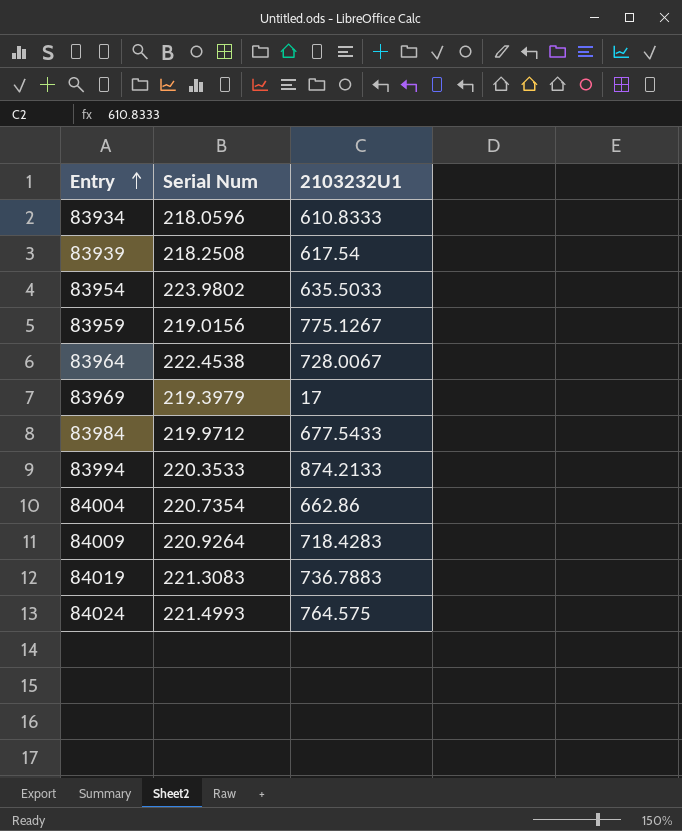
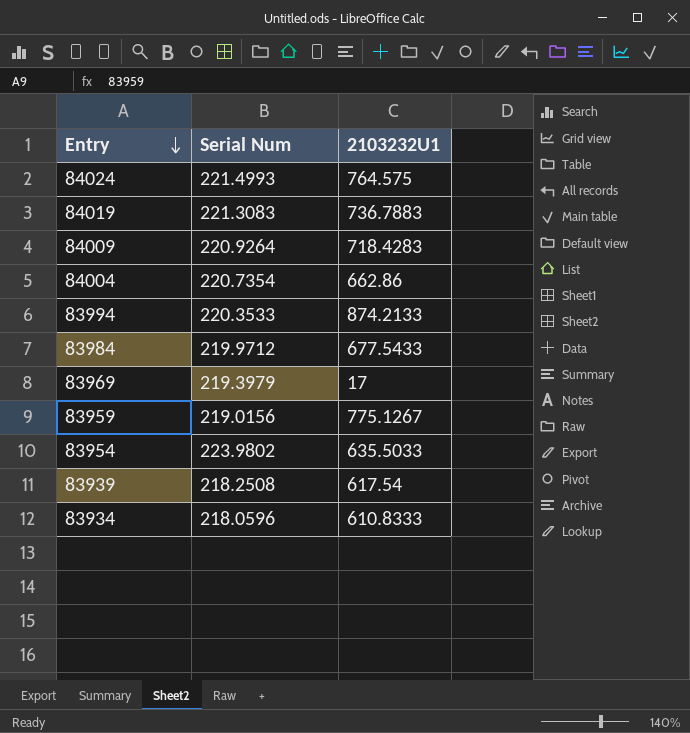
row order: Entry ascending -> Entry descending
row 83964: 222.4538 | 728.0067 -> none

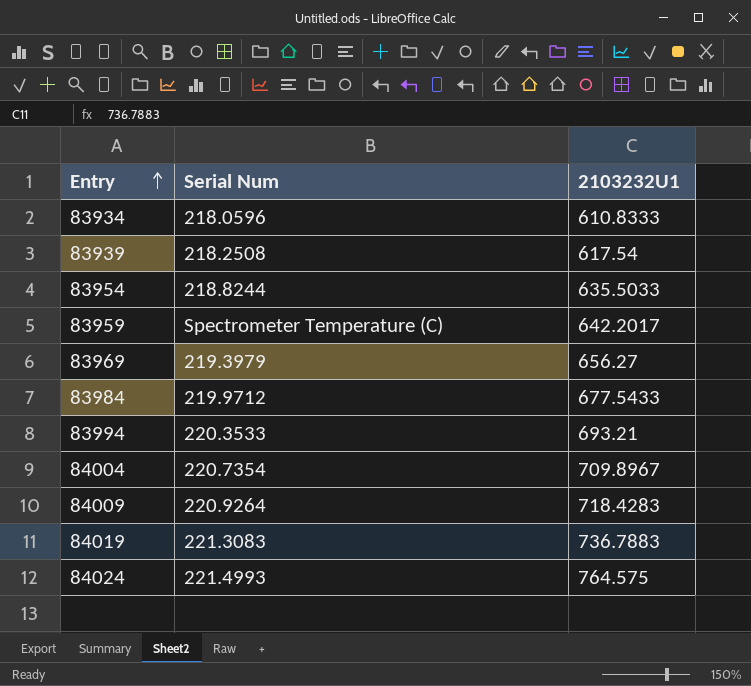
row order: Entry descending -> Entry ascending
83954 | Serial Num: 223.9802 -> 218.8244
83959 | Serial Num: 219.0156 -> Spectrometer Temperature (C)
83959 | 2103232U1: 775.1267 -> 642.2017
83969 | 2103232U1: 17 -> 656.27
83994 | 2103232U1: 874.2133 -> 693.21
84004 | 2103232U1: 662.86 -> 709.8967

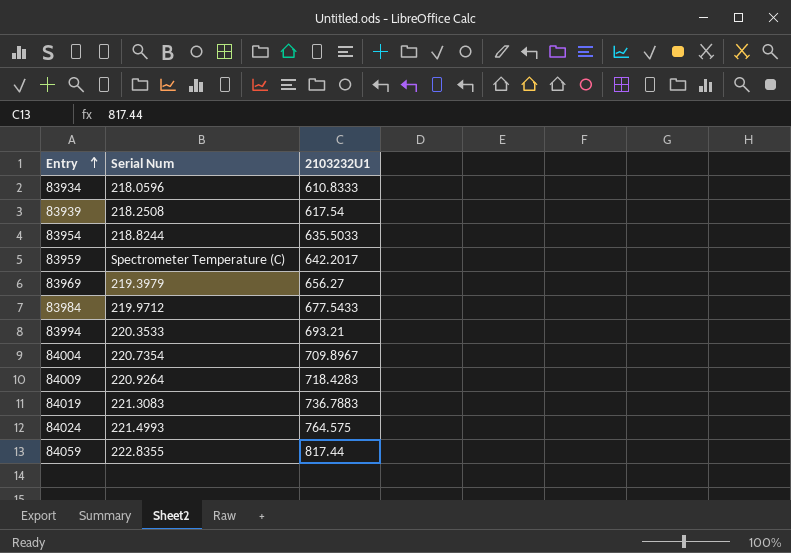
row 84059: none -> 222.8355 | 817.44

